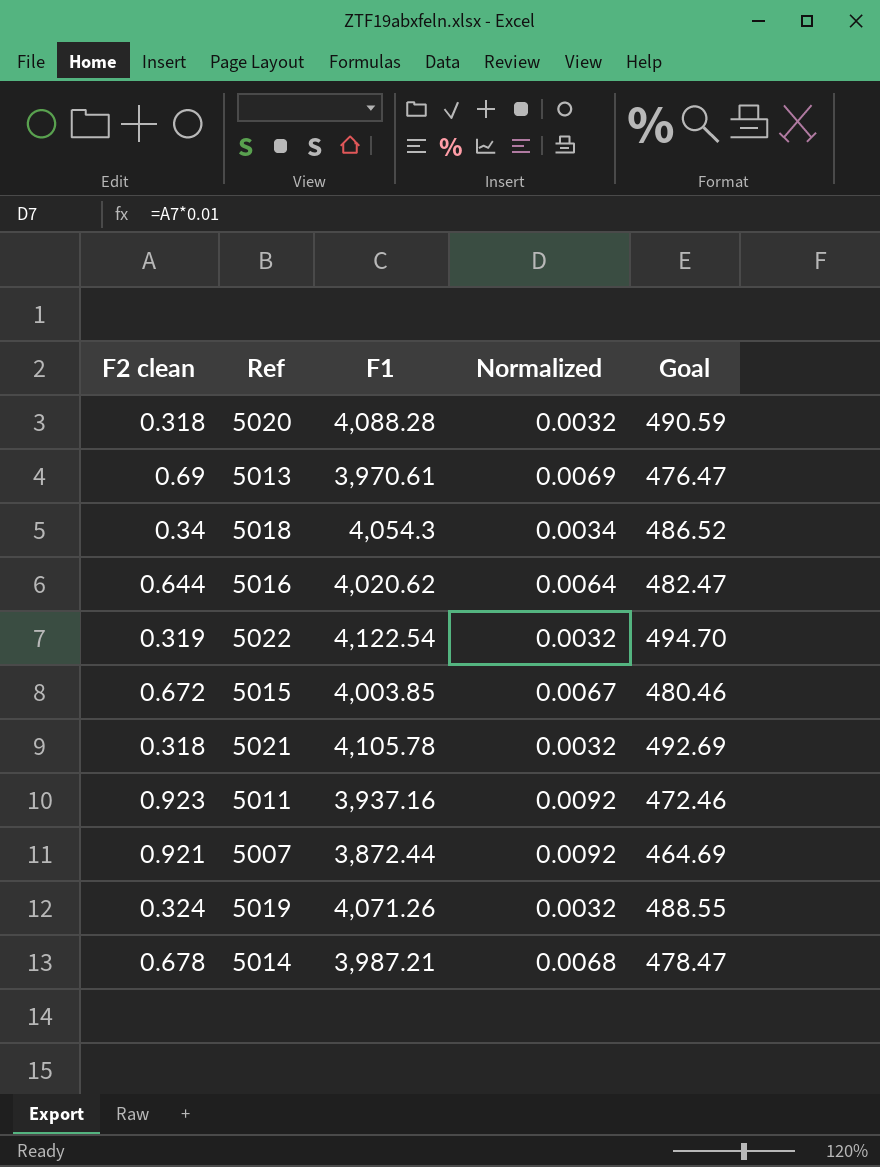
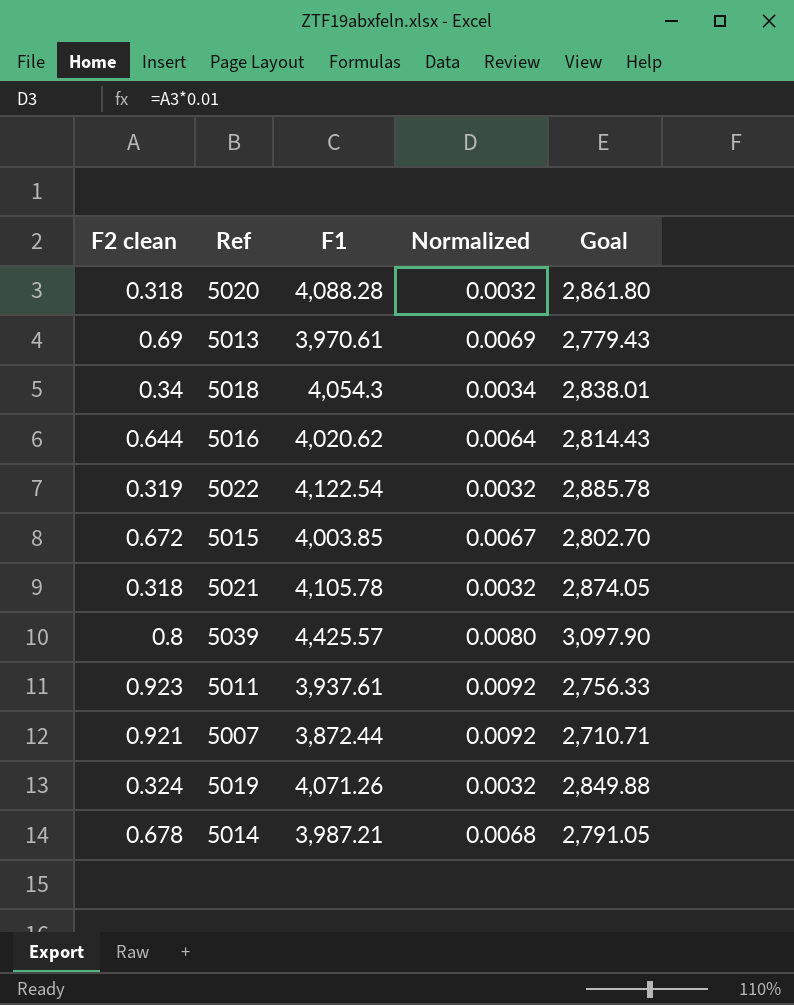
column Goal | formula: [F1] * 0.12 -> [F1] * 0.7
row 5039: none -> 0.8 | 4,425.57 | 0.0080 | 3,097.90
5011 | F1: 3,937.16 -> 3,937.61

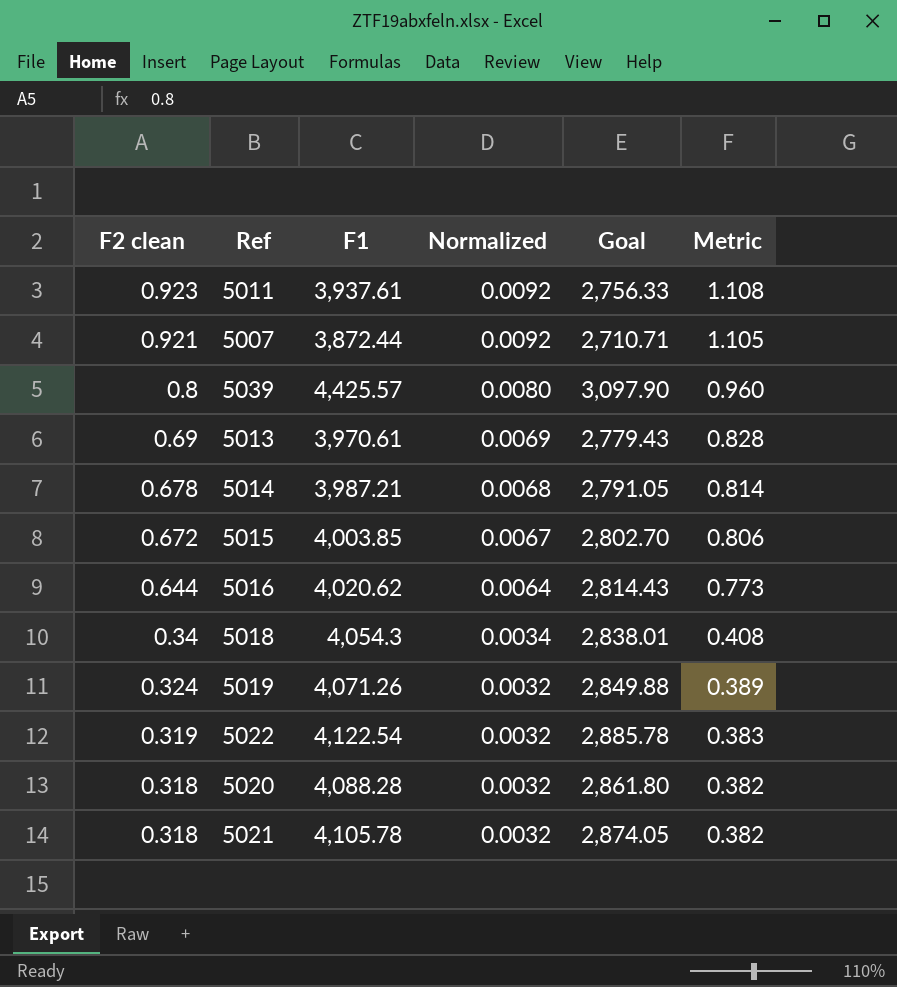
row order: none -> F2 clean descending
column Metric | formula: none -> [F2 clean] * 1.2

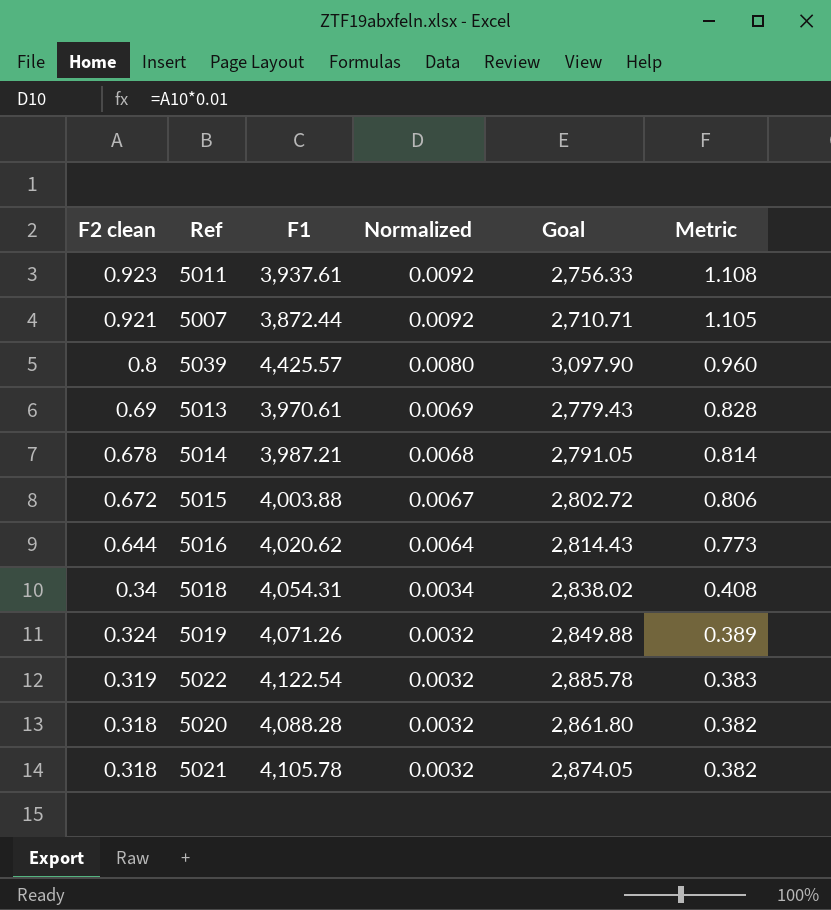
5015 | F1: 4,003.85 -> 4,003.88
5015 | Goal: 2,802.70 -> 2,802.72
5018 | F1: 4,054.3 -> 4,054.31
5018 | Goal: 2,838.01 -> 2,838.02

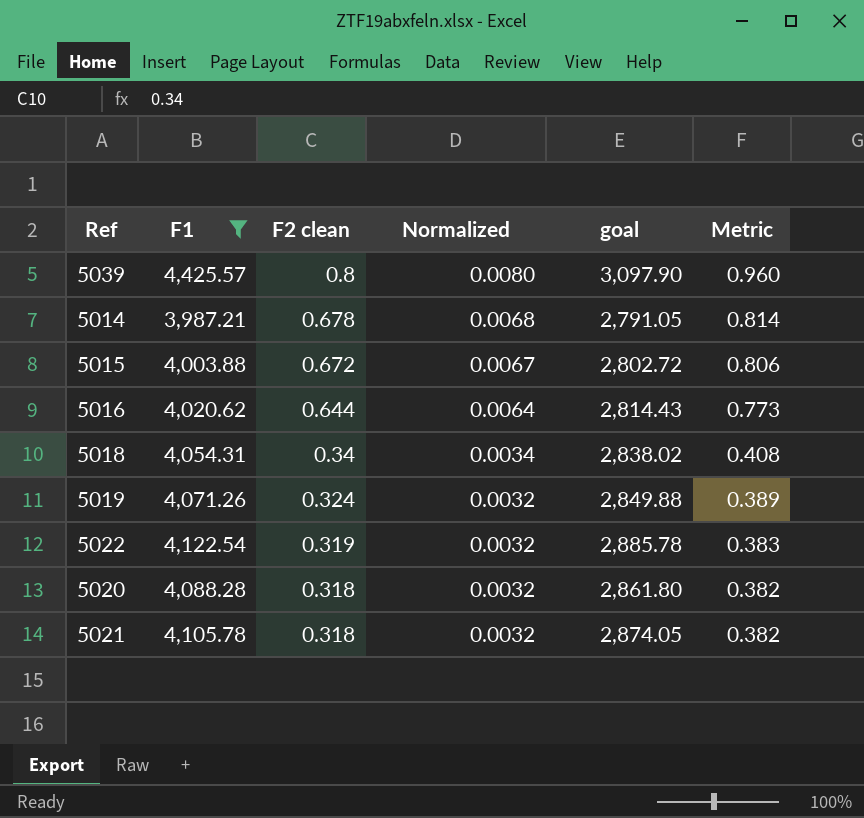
filter: none -> F1 >= 3,987.21
column F2 clean | position: 1 -> 3
column name: Goal -> goal

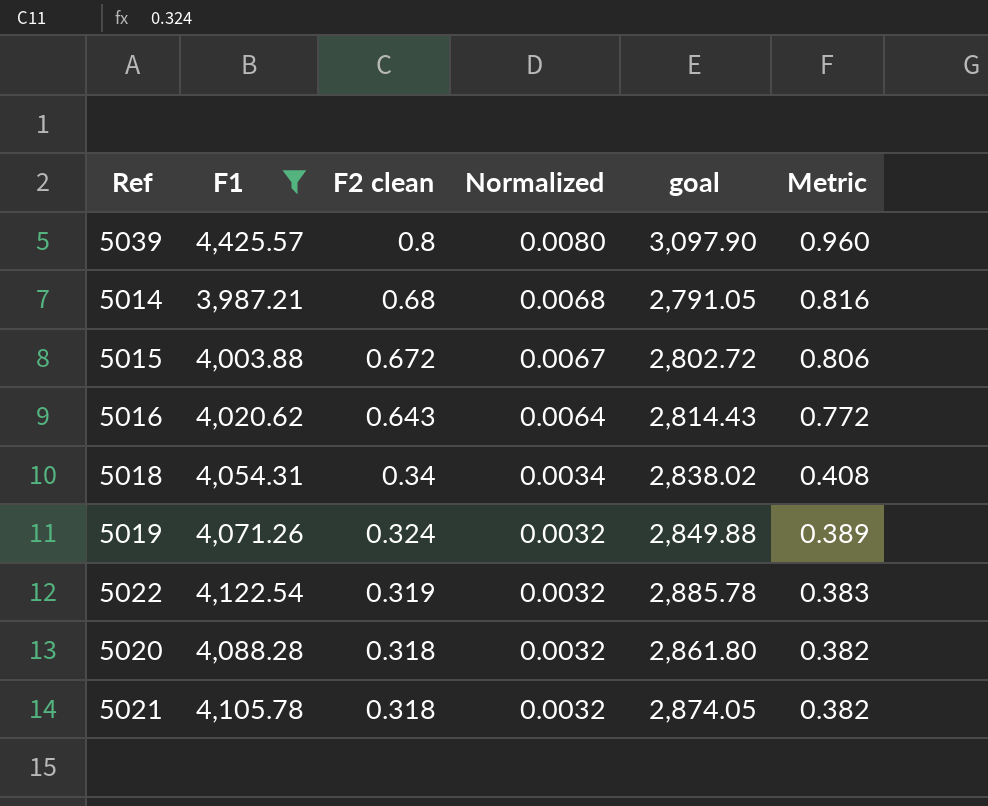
5014 | F2 clean: 0.678 -> 0.68
5014 | Metric: 0.814 -> 0.816
5016 | F2 clean: 0.644 -> 0.643
5016 | Metric: 0.773 -> 0.772

